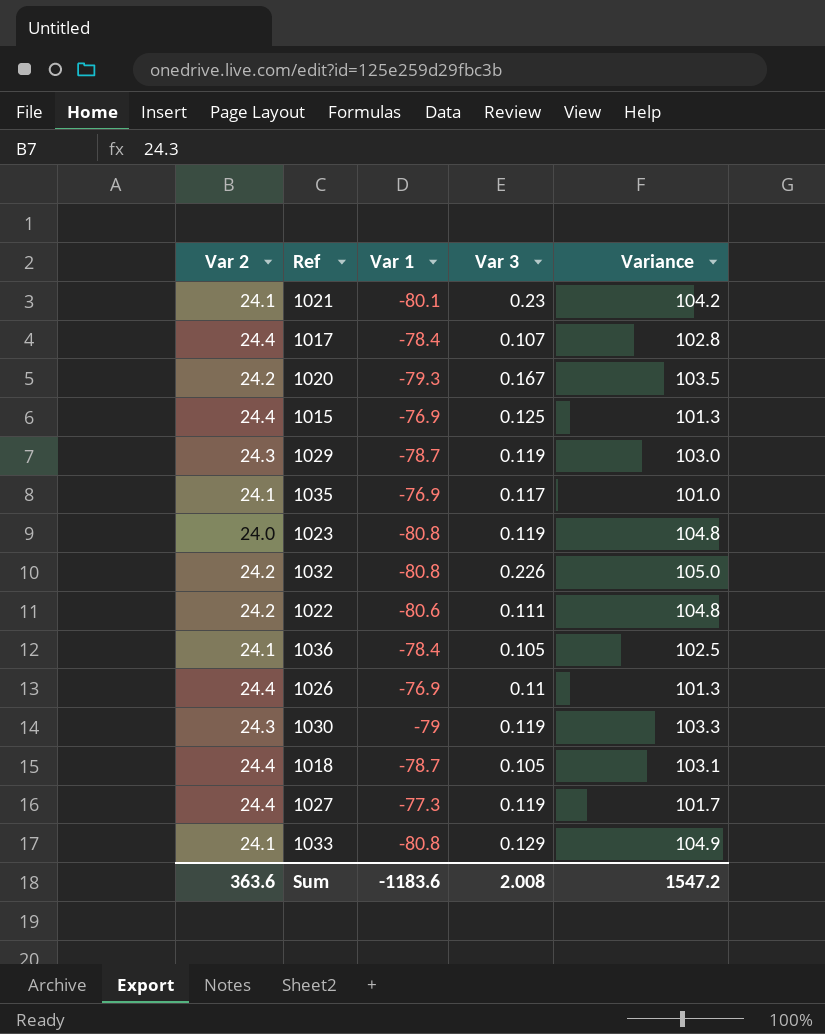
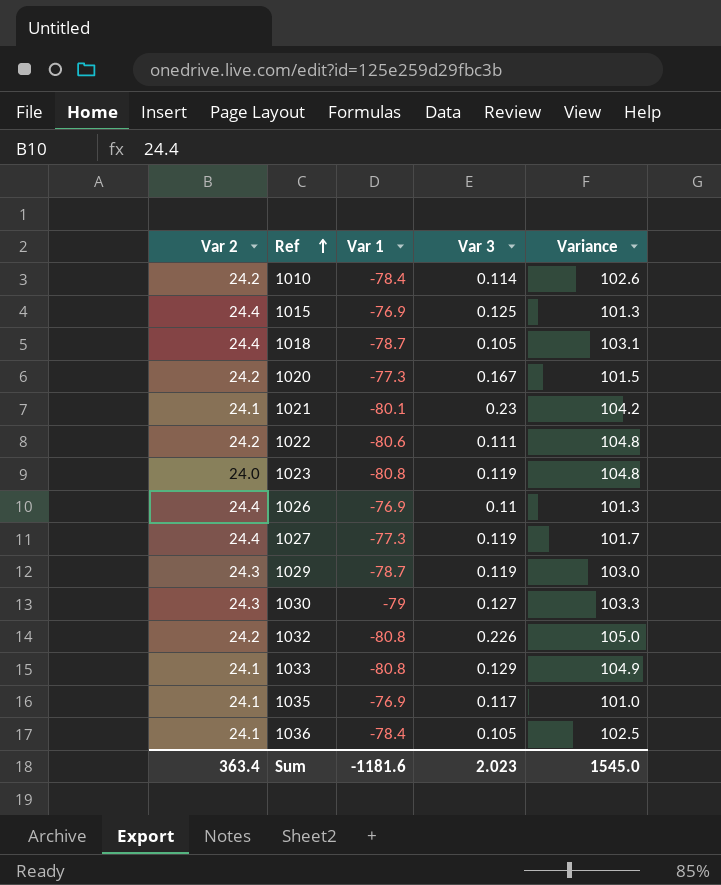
row order: none -> Ref ascending
row 1017: 24.4 | -78.4 | 0.107 | 102.8 -> none
row 1010: none -> 24.2 | -78.4 | 0.114 | 102.6
1020 | Var 1: -79.3 -> -77.3
1020 | Variance: 103.5 -> 101.5
1030 | Var 3: 0.119 -> 0.127
Sum | Var 2: 363.6 -> 363.4
Sum | Var 1: -1183.6 -> -1181.6
Sum | Var 3: 2.008 -> 2.023
Sum | Variance: 1547.2 -> 1545.0

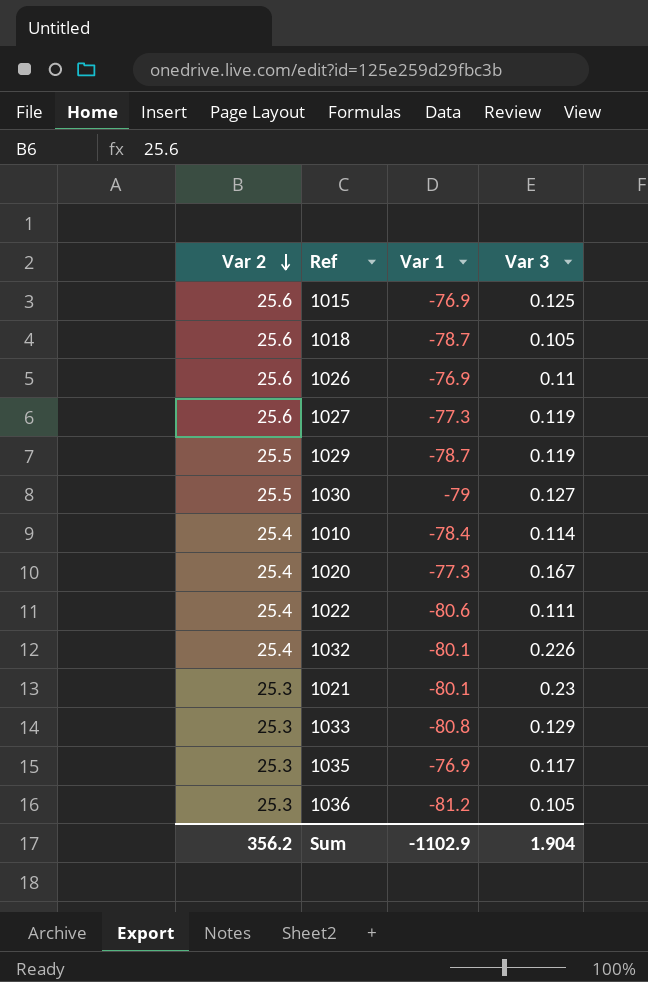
row order: Ref ascending -> Var 2 descending
column Variance | formula: [Var 2] - [Var 1] -> none
row 1023: 24.0 | -80.8 | 0.119 | 104.8 -> none
1015 | Var 2: 24.4 -> 25.6
1018 | Var 2: 24.4 -> 25.6
1026 | Var 2: 24.4 -> 25.6
1027 | Var 2: 24.4 -> 25.6
1029 | Var 2: 24.3 -> 25.5
1030 | Var 2: 24.3 -> 25.5
1010 | Var 2: 24.2 -> 25.4
1020 | Var 2: 24.2 -> 25.4
1022 | Var 2: 24.2 -> 25.4
1032 | Var 2: 24.2 -> 25.4
1032 | Var 1: -80.8 -> -80.1
1021 | Var 2: 24.1 -> 25.3
1033 | Var 2: 24.1 -> 25.3
1035 | Var 2: 24.1 -> 25.3
1036 | Var 2: 24.1 -> 25.3
1036 | Var 1: -78.4 -> -81.2
Sum | Var 2: 363.4 -> 356.2
Sum | Var 1: -1181.6 -> -1102.9
Sum | Var 3: 2.023 -> 1.904

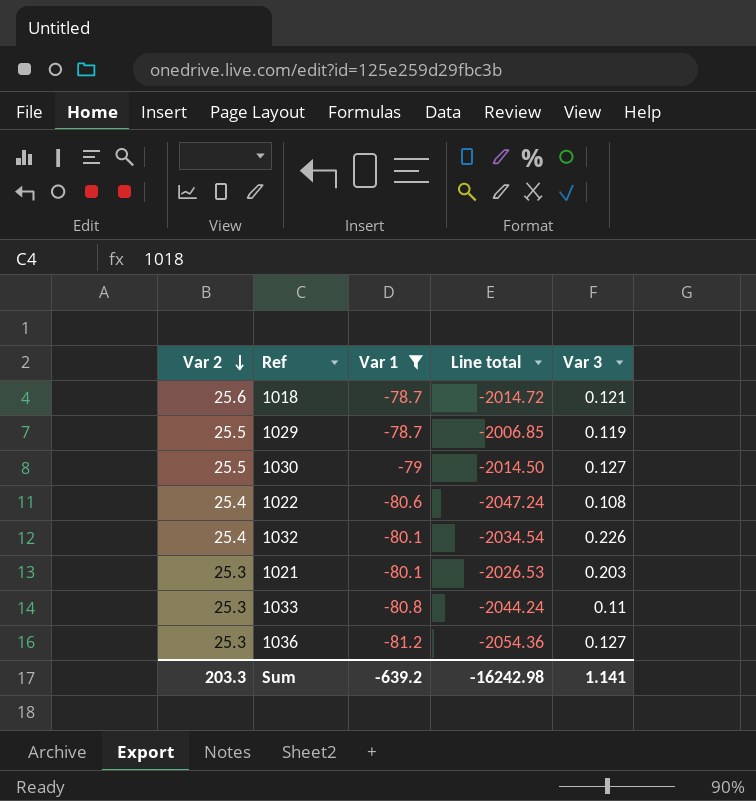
filter: none -> Var 1 <= -78.7
column Line total | formula: none -> [Var 2] * [Var 1]
1018 | Var 3: 0.105 -> 0.121
1022 | Var 3: 0.111 -> 0.108
1021 | Var 3: 0.23 -> 0.203
1033 | Var 3: 0.129 -> 0.11
1036 | Var 3: 0.105 -> 0.127
Sum | Var 2: 356.2 -> 203.3
Sum | Var 1: -1102.9 -> -639.2
Sum | Var 3: 1.904 -> 1.141

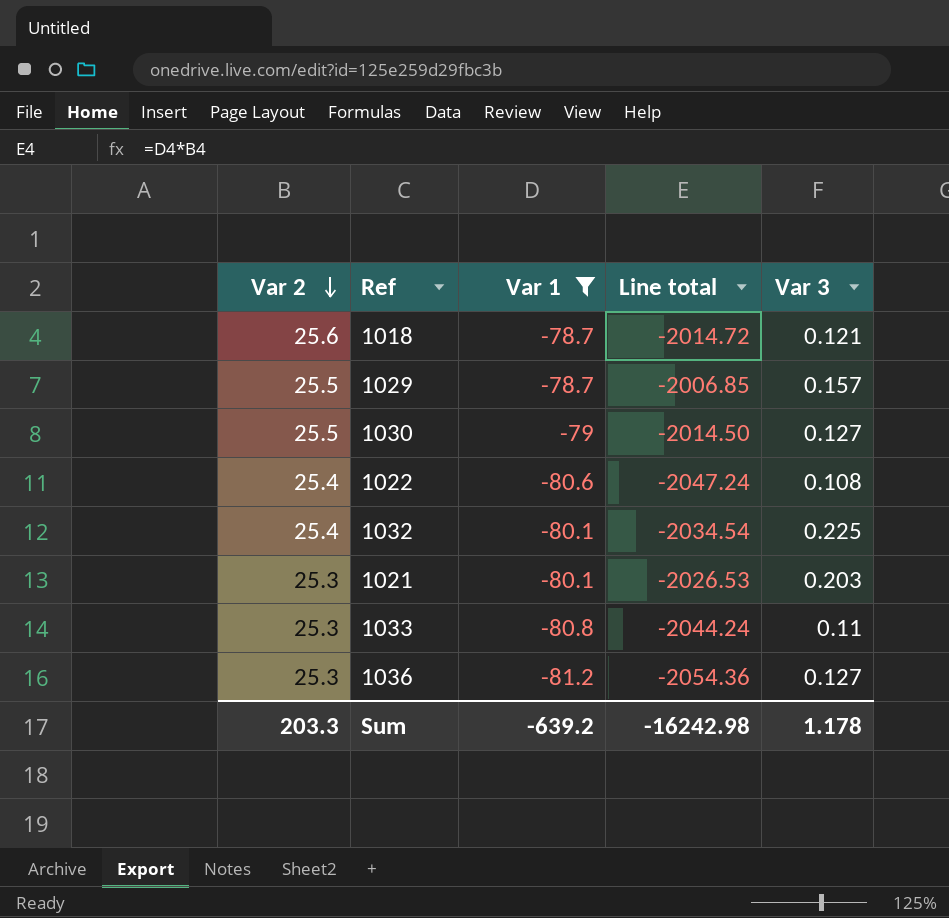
1029 | Var 3: 0.119 -> 0.157
1032 | Var 3: 0.226 -> 0.225
Sum | Var 3: 1.141 -> 1.178

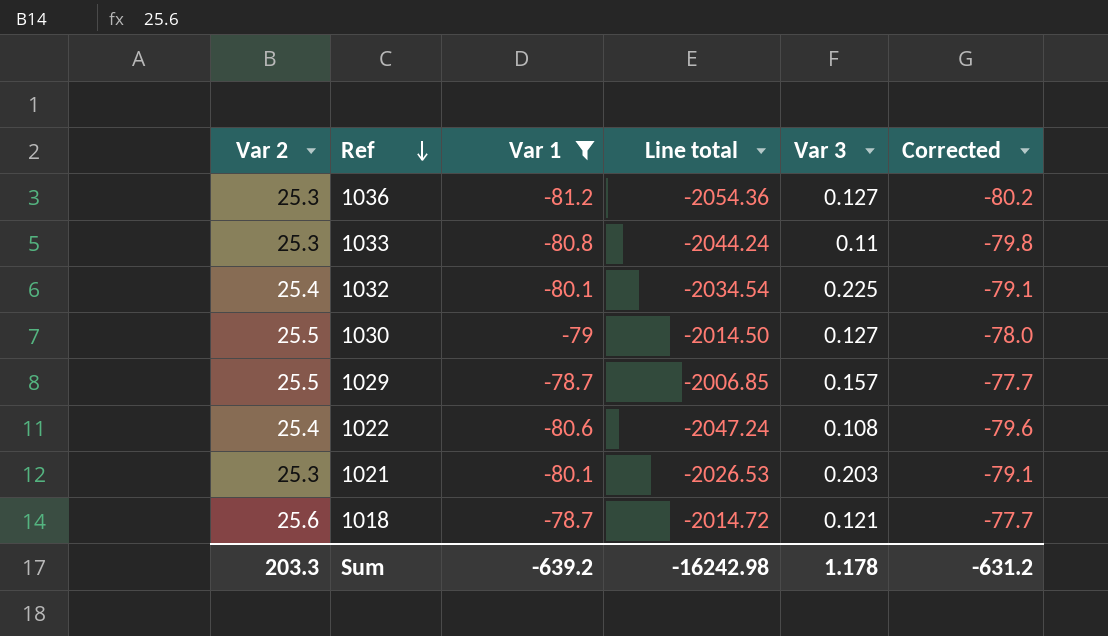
row order: Var 2 descending -> Ref descending
column Corrected | formula: none -> [Var 1] + 1

